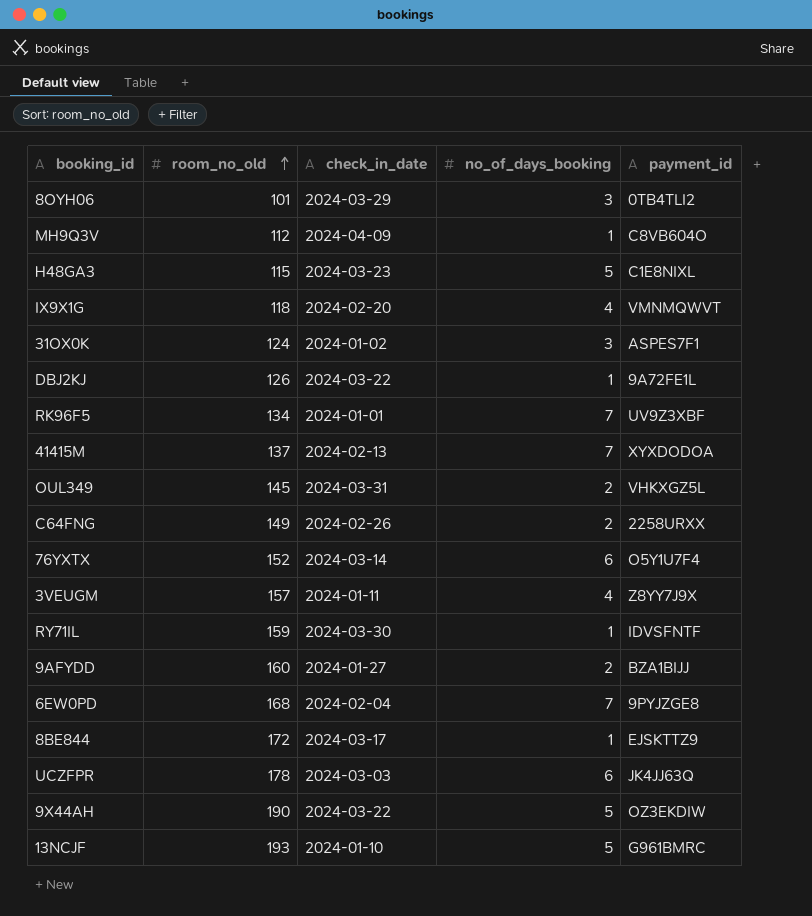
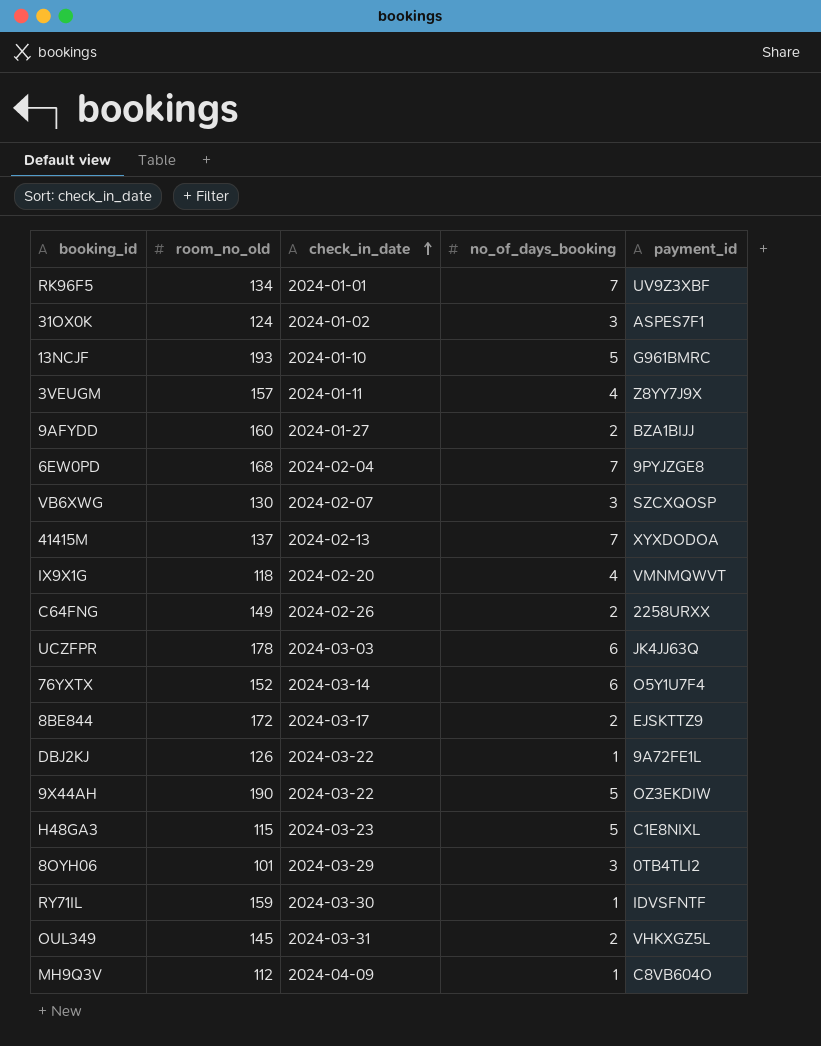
row order: room_no_old ascending -> check_in_date ascending
row VB6XWG: none -> 130 | 2024-02-07 | 3 | SZCXQOSP
8BE844 | no_of_days_booking: 1 -> 2

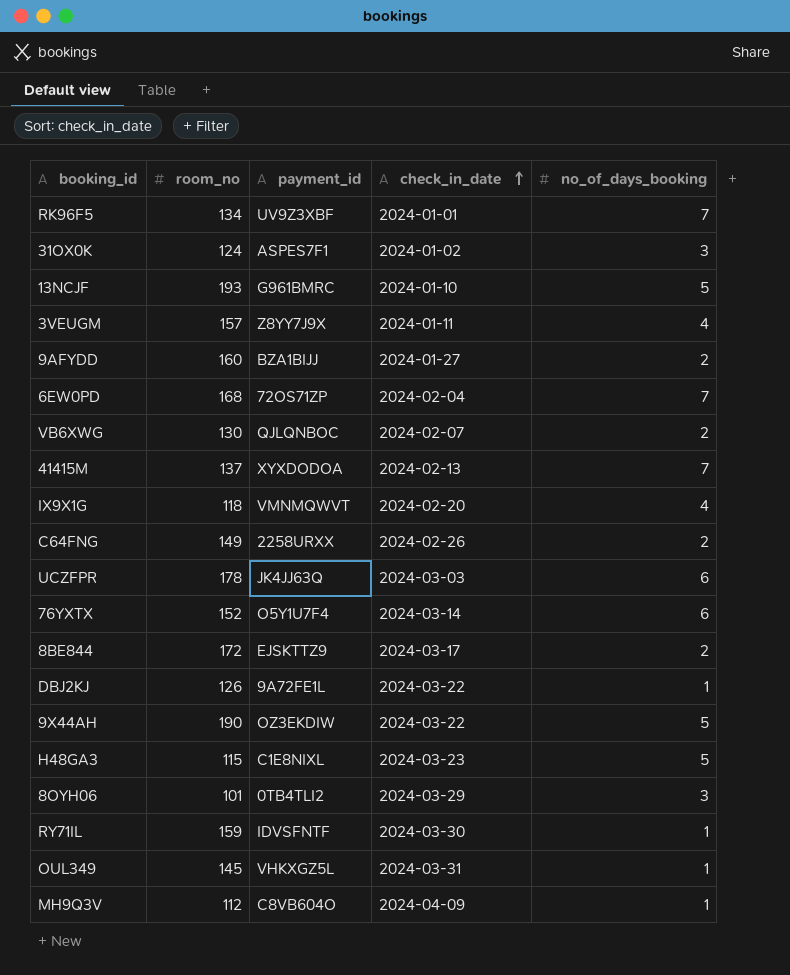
column name: room_no_old -> room_no
column payment_id | position: 5 -> 3
6EW0PD | payment_id: 9PYJZGE8 -> 72OS71ZP
VB6XWG | payment_id: SZCXQOSP -> QJLQNBOC
VB6XWG | no_of_days_booking: 3 -> 2
OUL349 | no_of_days_booking: 2 -> 1

